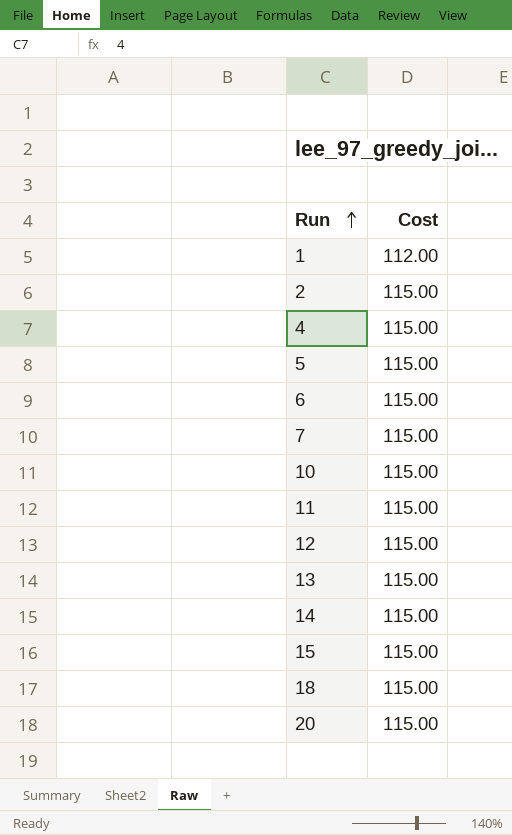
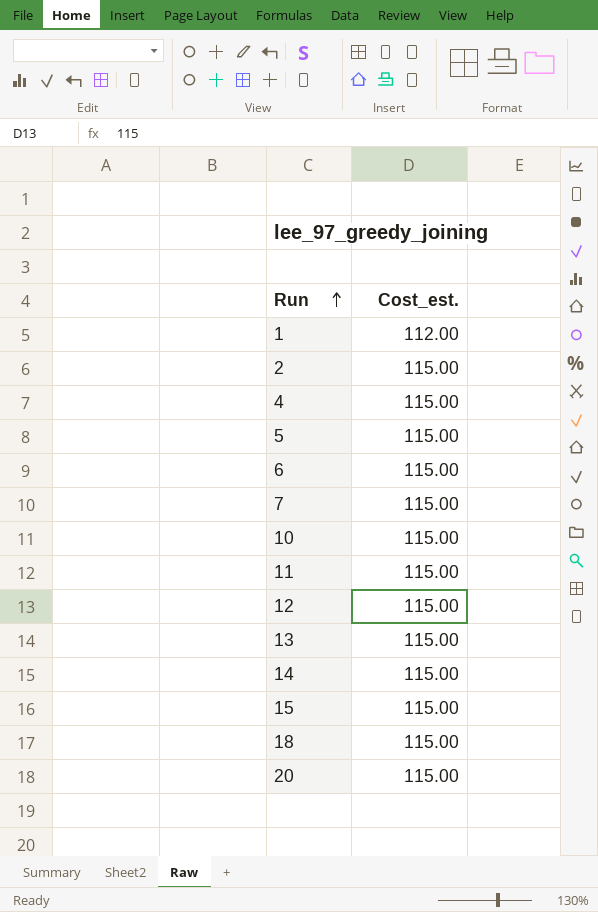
column name: Cost -> Cost_est.

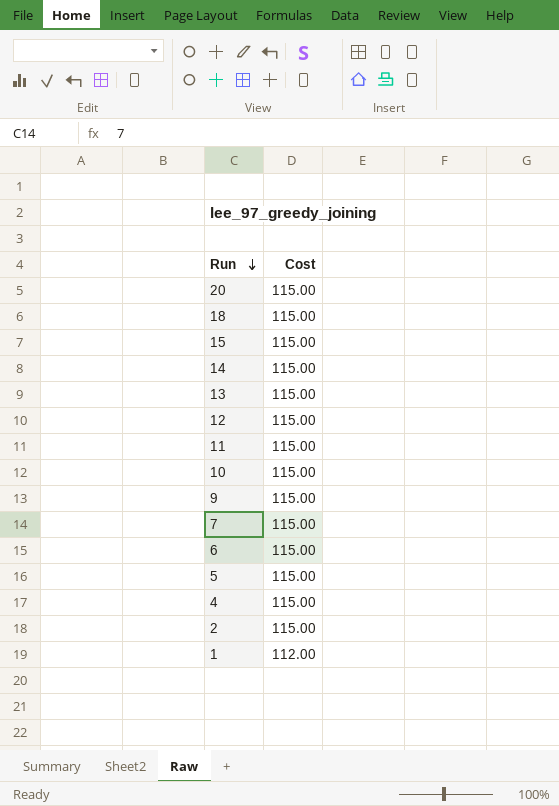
row order: Run ascending -> Run descending
column name: Cost_est. -> Cost
row 9: none -> 115.00

